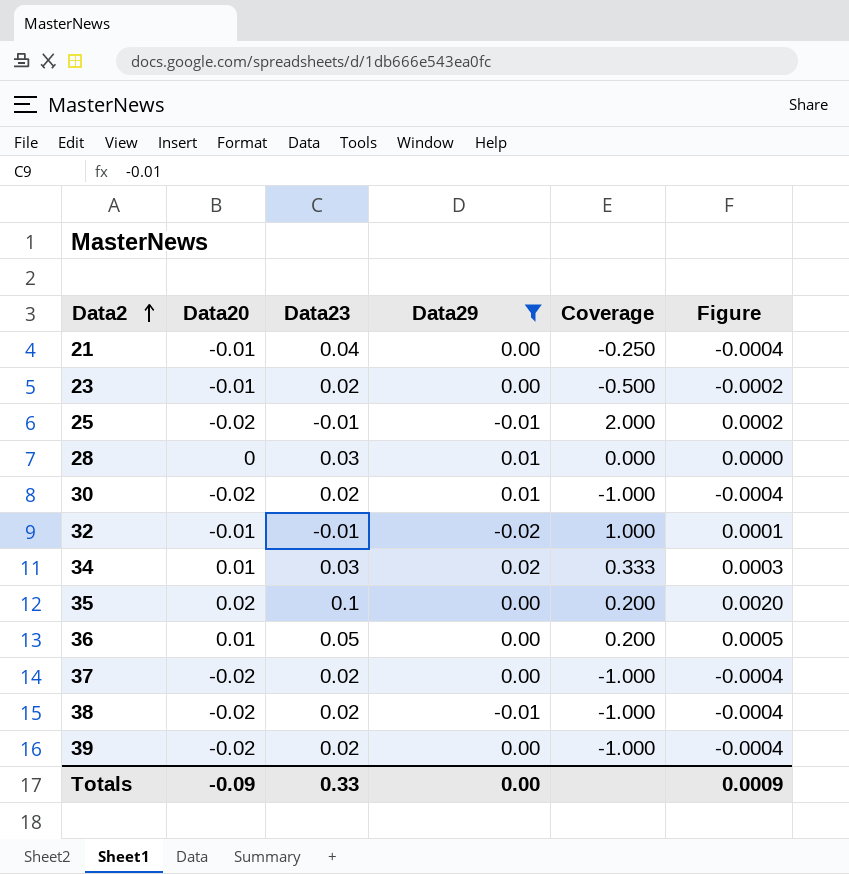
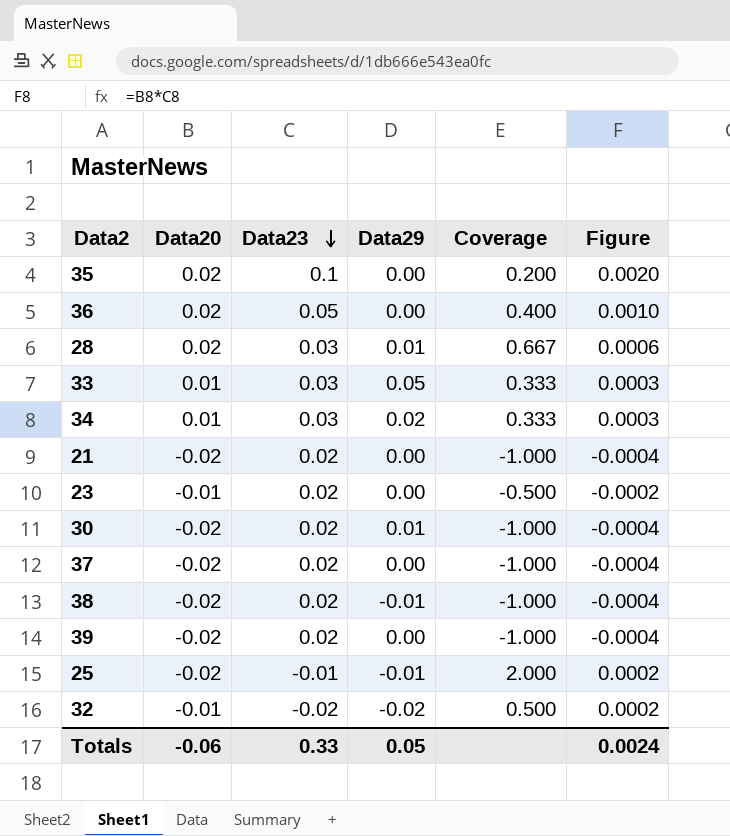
filter: Data29 != 0.05 -> none
row order: Data2 ascending -> Data23 descending
36 | Data20: 0.01 -> 0.02
36 | Coverage: 0.200 -> 0.400
36 | Figure: 0.0005 -> 0.0010
28 | Data20: 0 -> 0.02
28 | Coverage: 0.000 -> 0.667
28 | Figure: 0.0000 -> 0.0006
21 | Data20: -0.01 -> -0.02
21 | Data23: 0.04 -> 0.02
21 | Coverage: -0.250 -> -1.000
32 | Data23: -0.01 -> -0.02
32 | Coverage: 1.000 -> 0.500
32 | Figure: 0.0001 -> 0.0002
Totals | Data20: -0.09 -> -0.06
Totals | Data29: 0.00 -> 0.05
Totals | Figure: 0.0009 -> 0.0024

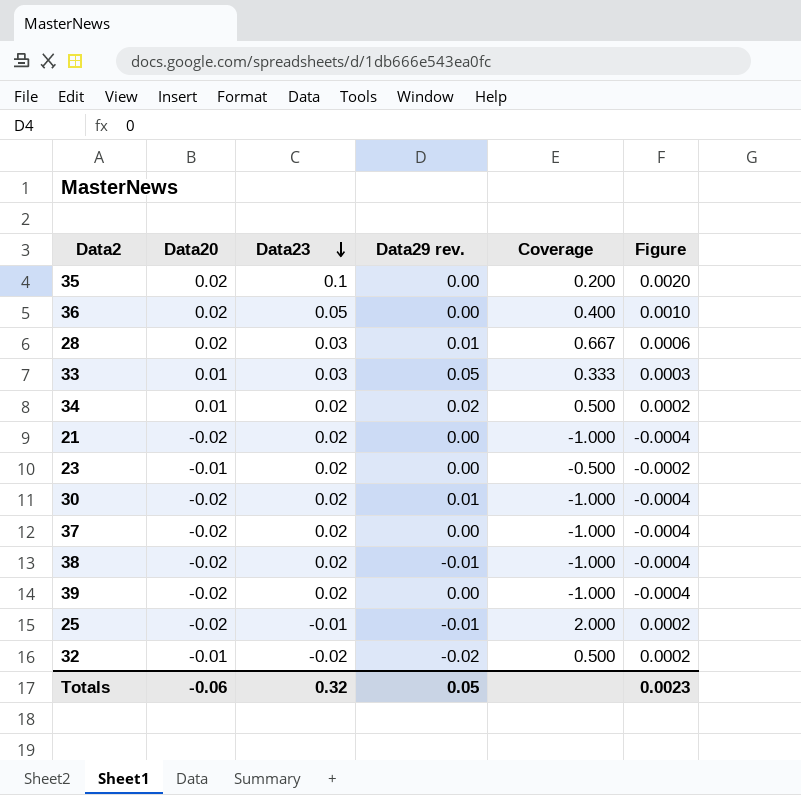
column name: Data29 -> Data29 rev.
34 | Data23: 0.03 -> 0.02
34 | Coverage: 0.333 -> 0.500
34 | Figure: 0.0003 -> 0.0002
Totals | Data23: 0.33 -> 0.32
Totals | Figure: 0.0024 -> 0.0023

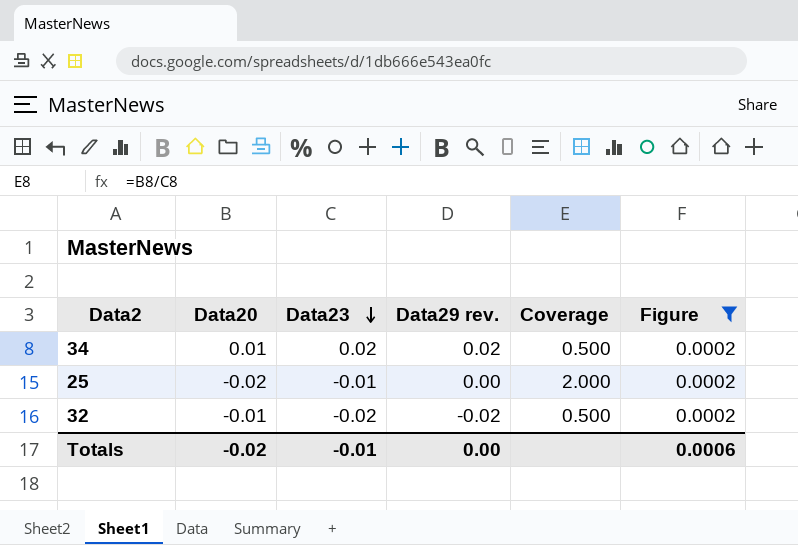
filter: none -> Figure = 0.0002
25 | Data29 rev.: -0.01 -> 0.00
Totals | Data20: -0.06 -> -0.02
Totals | Data23: 0.32 -> -0.01
Totals | Data29 rev.: 0.05 -> 0.00
Totals | Figure: 0.0023 -> 0.0006

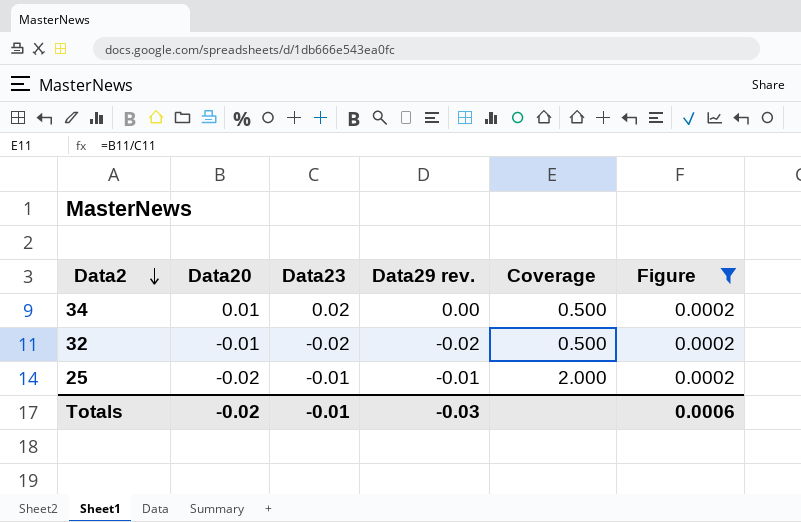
row order: Data23 descending -> Data2 descending
34 | Data29 rev.: 0.02 -> 0.00
25 | Data29 rev.: 0.00 -> -0.01
Totals | Data29 rev.: 0.00 -> -0.03

